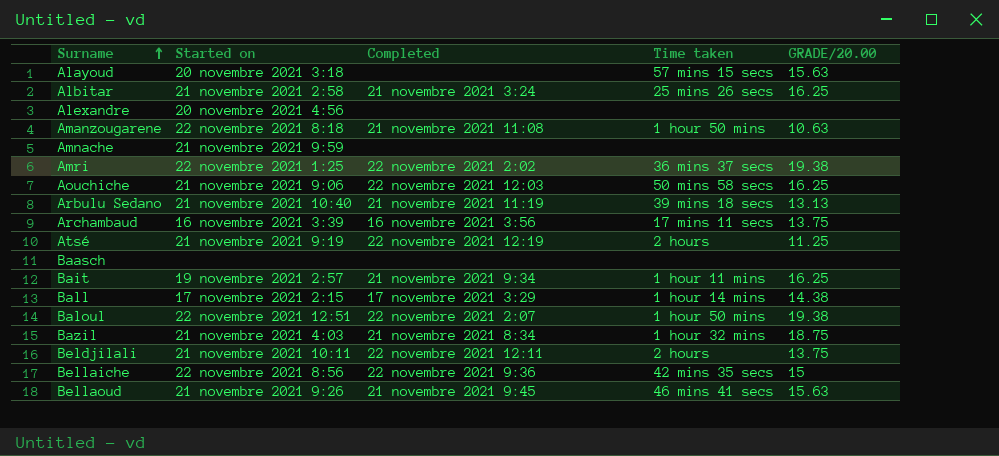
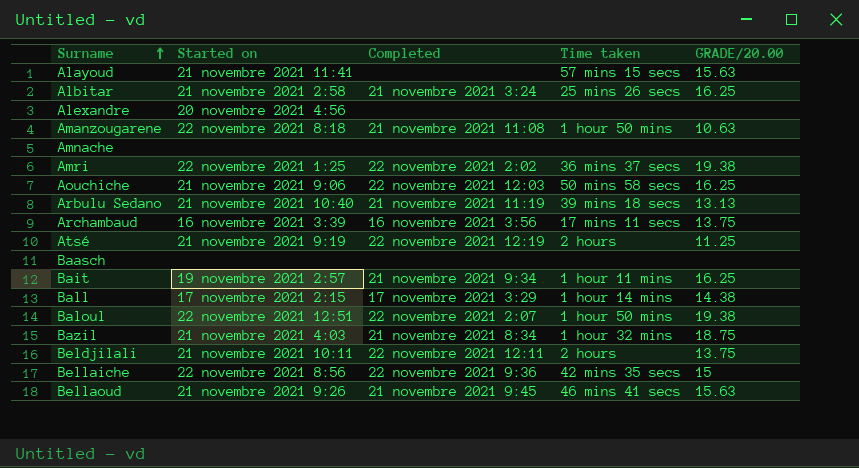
Alayoud | Started on: 20 novembre 2021 3:18 -> 21 novembre 2021 11:41
Amnache | Started on: 21 novembre 2021 9:59 -> none

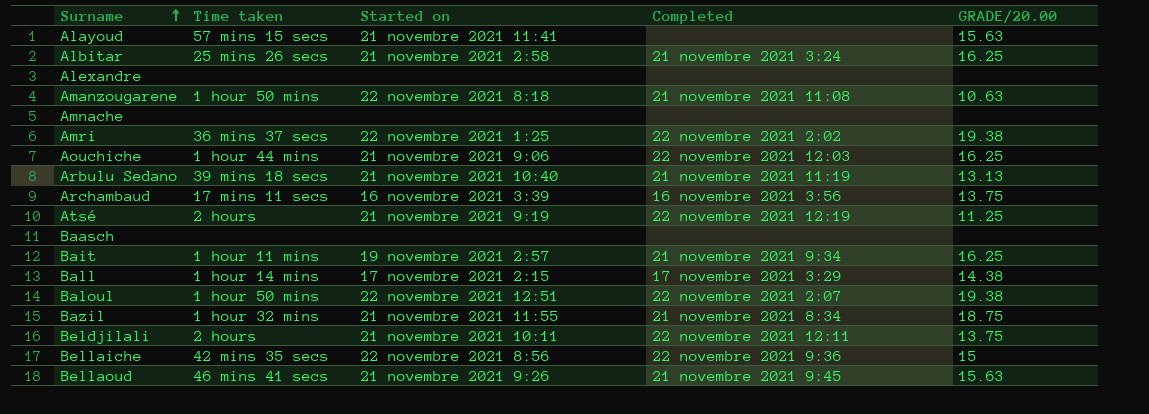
column Time taken | position: 4 -> 2
Alexandre | Started on: 20 novembre 2021 4:56 -> none
Aouchiche | Time taken: 50 mins 58 secs -> 1 hour 44 mins
Bazil | Started on: 21 novembre 2021 4:03 -> 21 novembre 2021 11:55

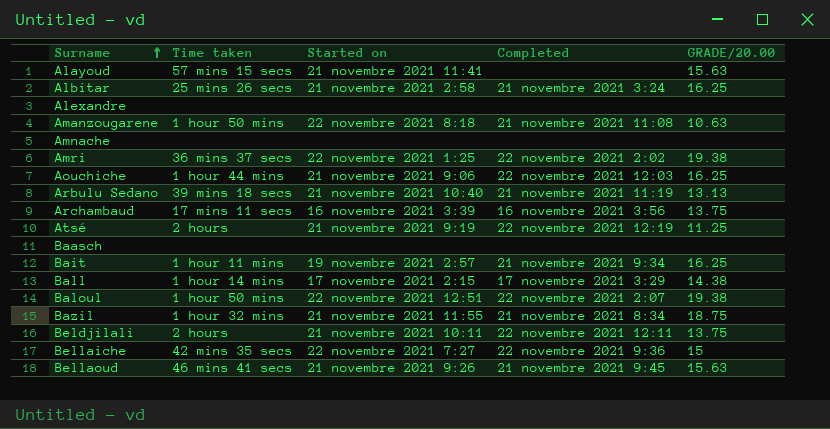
Bellaiche | Started on: 22 novembre 2021 8:56 -> 22 novembre 2021 7:27

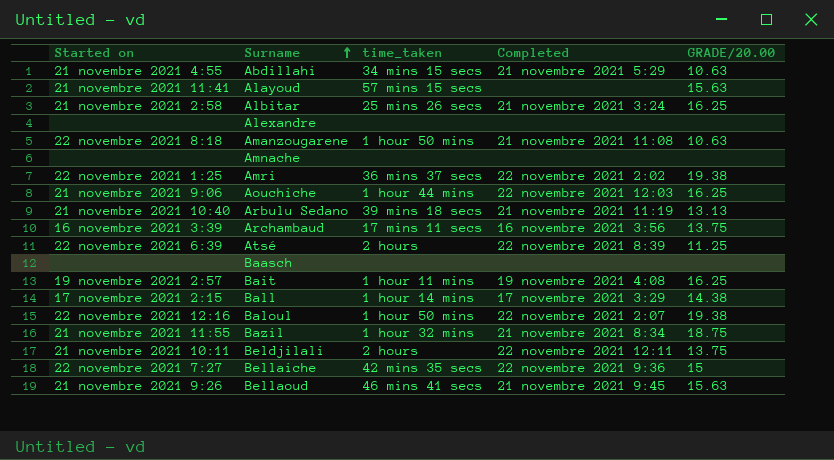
column Started on | position: 3 -> 1
column name: Time taken -> time_taken
row Abdillahi: none -> 21 novembre 2021 4:55 | 34 mins 15 secs | 21 novembre 2021 5:29 | 10.63
Atsé | Started on: 21 novembre 2021 9:19 -> 22 novembre 2021 6:39
Atsé | Completed: 22 novembre 2021 12:19 -> 22 novembre 2021 8:39
Bait | Completed: 21 novembre 2021 9:34 -> 19 novembre 2021 4:08
Baloul | Started on: 22 novembre 2021 12:51 -> 22 novembre 2021 12:16

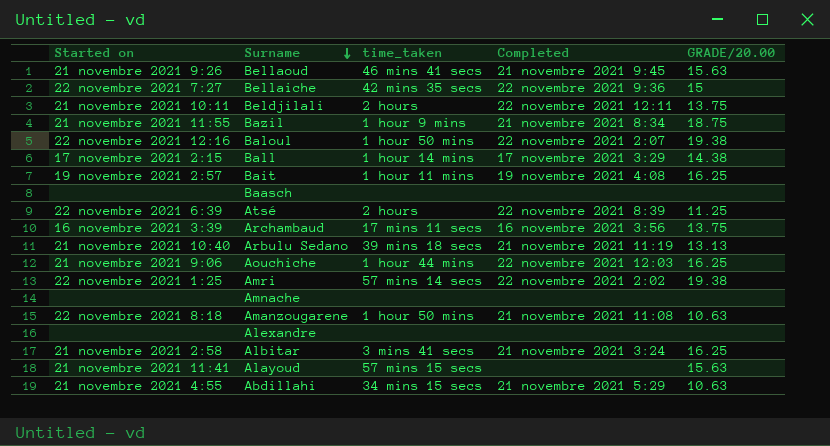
row order: Surname ascending -> Surname descending
Bazil | time_taken: 1 hour 32 mins -> 1 hour 9 mins
Amri | time_taken: 36 mins 37 secs -> 57 mins 14 secs
Albitar | time_taken: 25 mins 26 secs -> 3 mins 41 secs

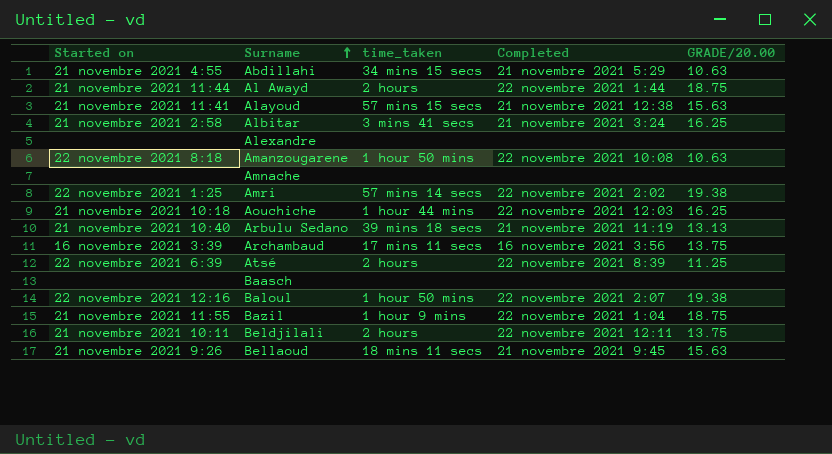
row order: Surname descending -> Surname ascending
row Bellaiche: 22 novembre 2021 7:27 | 42 mins 35 secs | 22 novembre 2021 9:36 | 15 -> none
row Ball: 17 novembre 2021 2:15 | 1 hour 14 mins | 17 novembre 2021 3:29 | 14.38 -> none
row Bait: 19 novembre 2021 2:57 | 1 hour 11 mins | 19 novembre 2021 4:08 | 16.25 -> none
row Al Awayd: none -> 21 novembre 2021 11:44 | 2 hours | 22 novembre 2021 1:44 | 18.75
Alayoud | Completed: none -> 21 novembre 2021 12:38
Amanzougarene | Completed: 21 novembre 2021 11:08 -> 22 novembre 2021 10:08
Aouchiche | Started on: 21 novembre 2021 9:06 -> 21 novembre 2021 10:18
Bazil | Completed: 21 novembre 2021 8:34 -> 22 novembre 2021 1:04
Bellaoud | time_taken: 46 mins 41 secs -> 18 mins 11 secs

